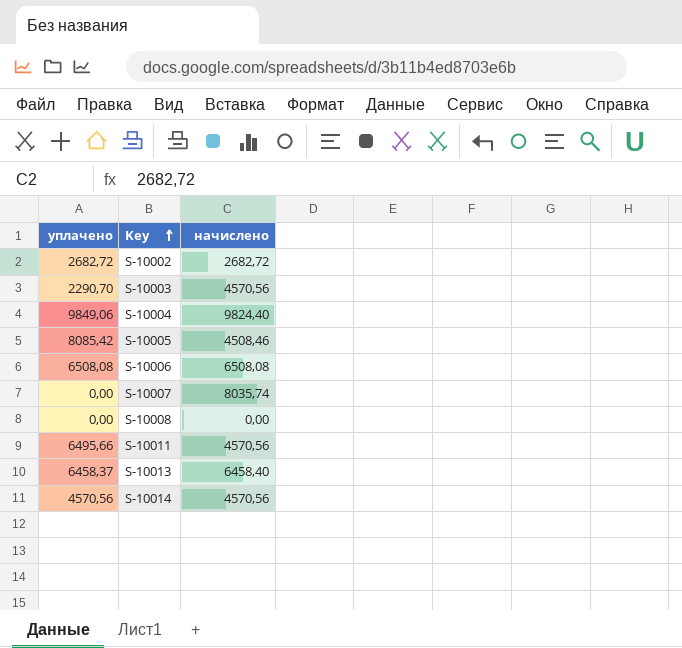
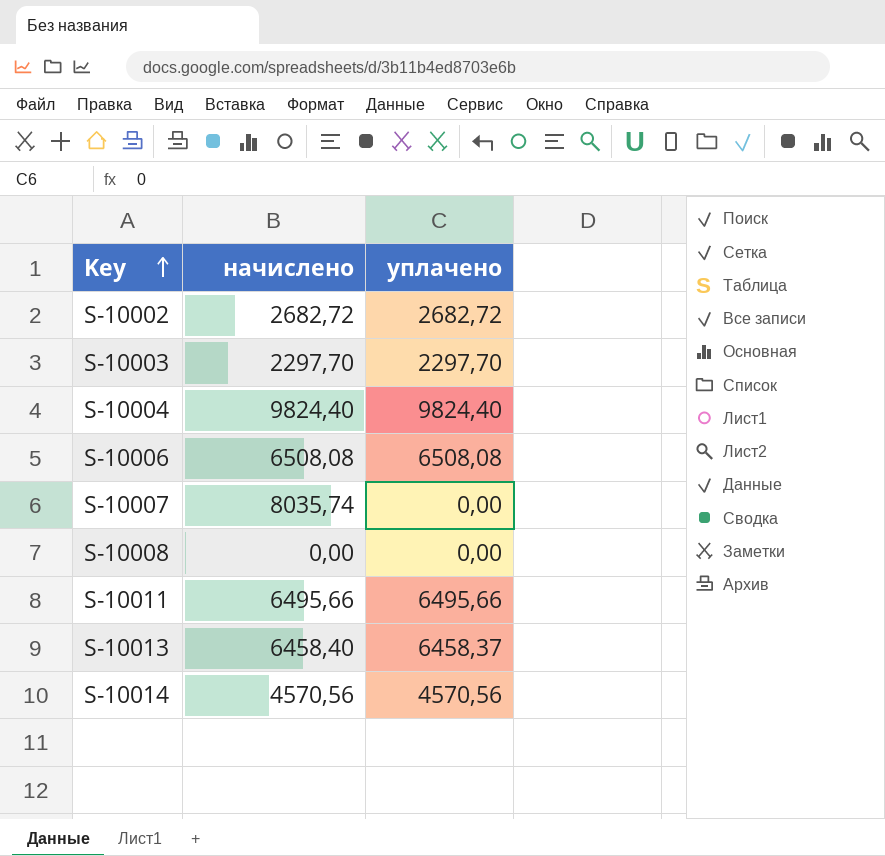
column уплачено | position: 1 -> 3
row S-10005: 8085,42 | 4508,46 -> none
S-10003 | начислено: 4570,56 -> 2297,70
S-10003 | уплачено: 2290,70 -> 2297,70
S-10004 | уплачено: 9849,06 -> 9824,40
S-10011 | начислено: 4570,56 -> 6495,66

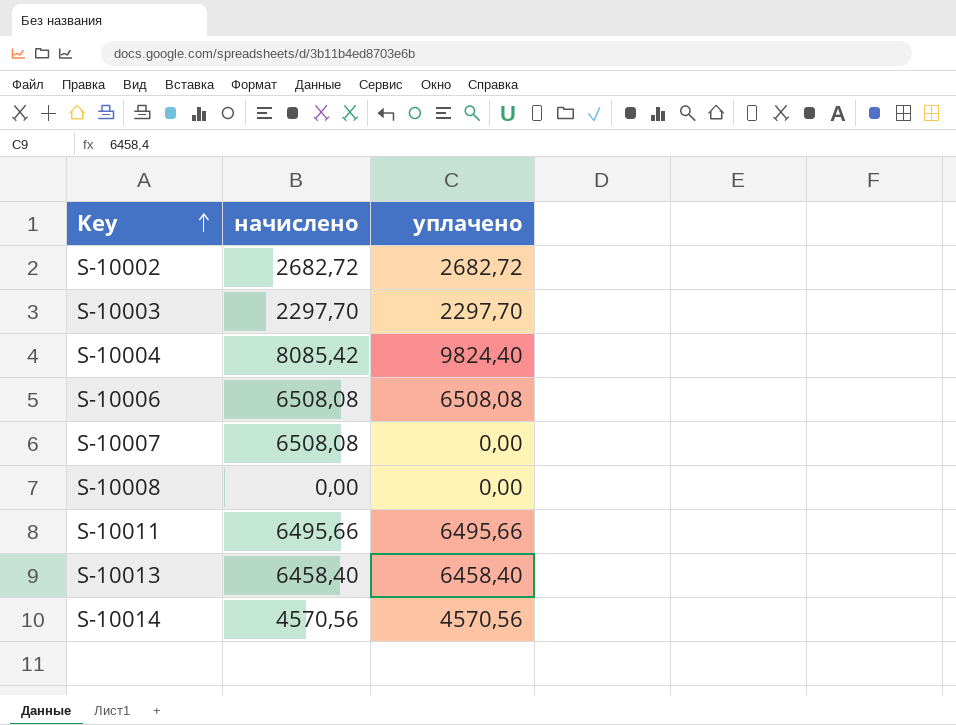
S-10004 | начислено: 9824,40 -> 8085,42
S-10007 | начислено: 8035,74 -> 6508,08
S-10013 | уплачено: 6458,37 -> 6458,40

